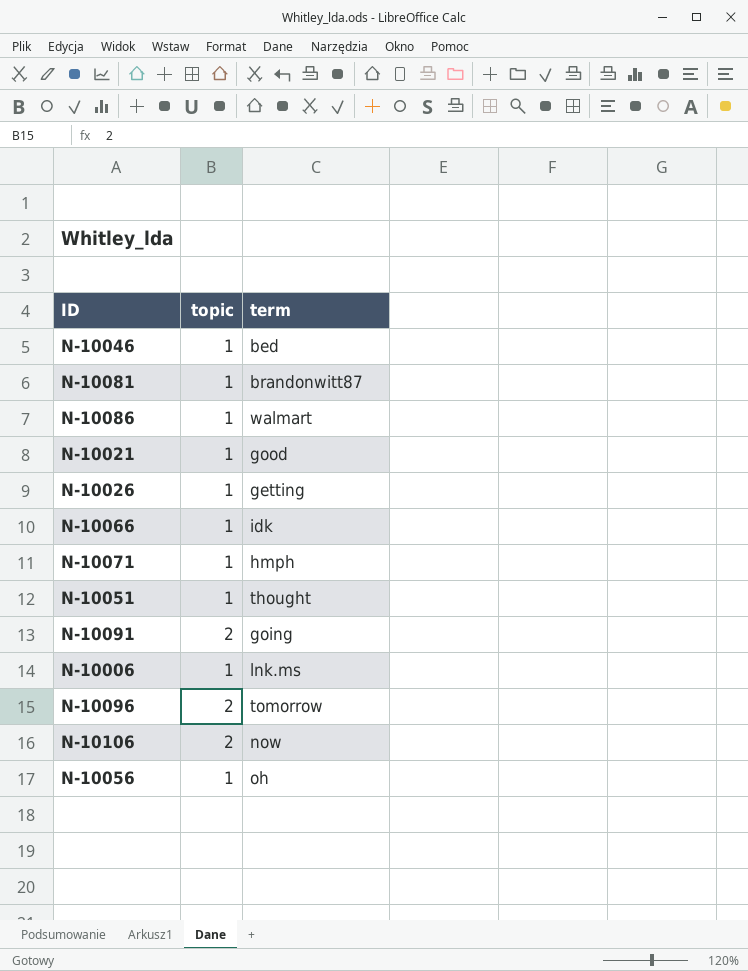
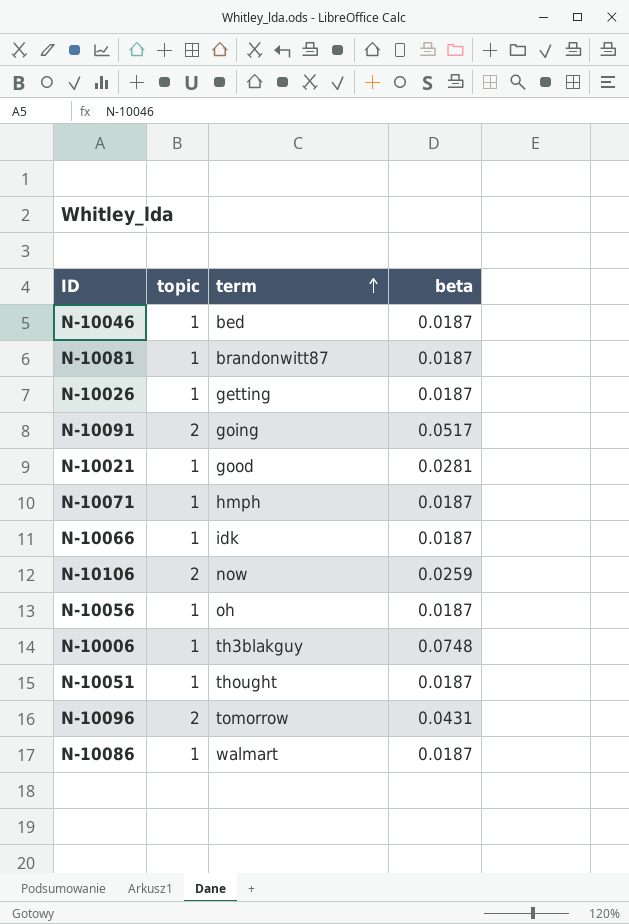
row order: none -> term ascending
column beta | position: none -> 4
N-10006 | term: lnk.ms -> th3blakguy

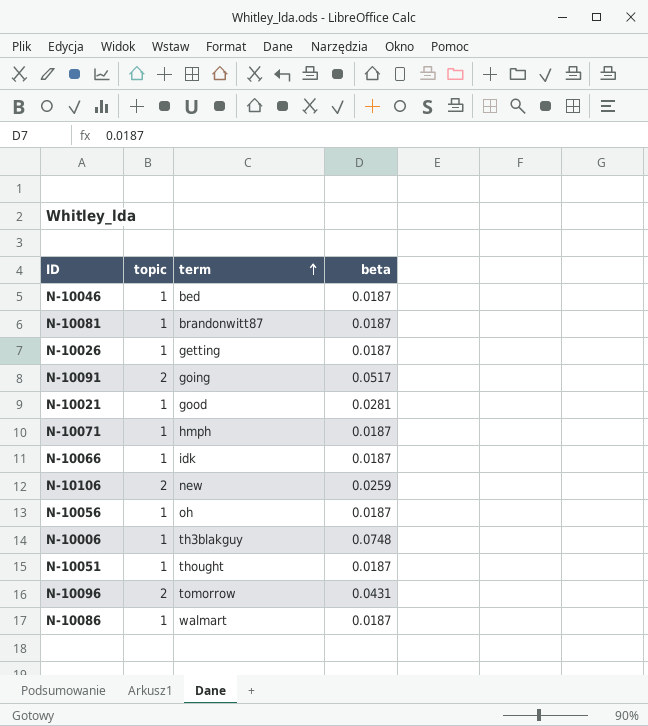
N-10106 | term: now -> new

